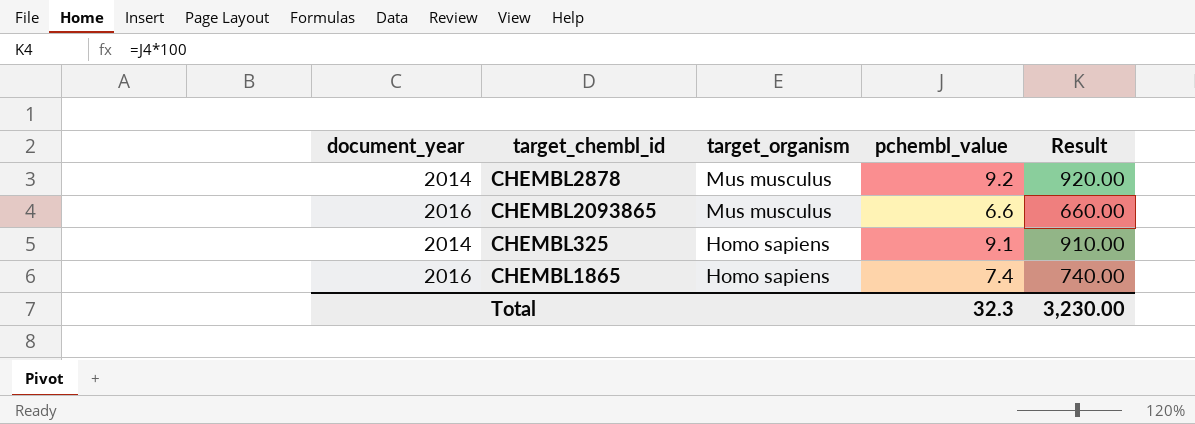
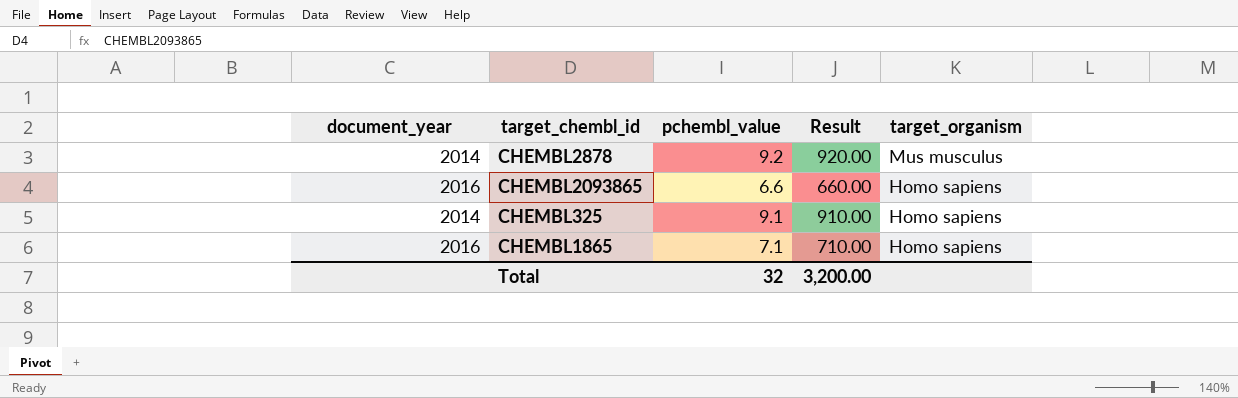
column target_organism | position: 3 -> 5
CHEMBL2093865 | target_organism: Mus musculus -> Homo sapiens
CHEMBL1865 | pchembl_value: 7.4 -> 7.1
CHEMBL1865 | Result: 740.00 -> 710.00
Total | pchembl_value: 32.3 -> 32
Total | Result: 3,230.00 -> 3,200.00

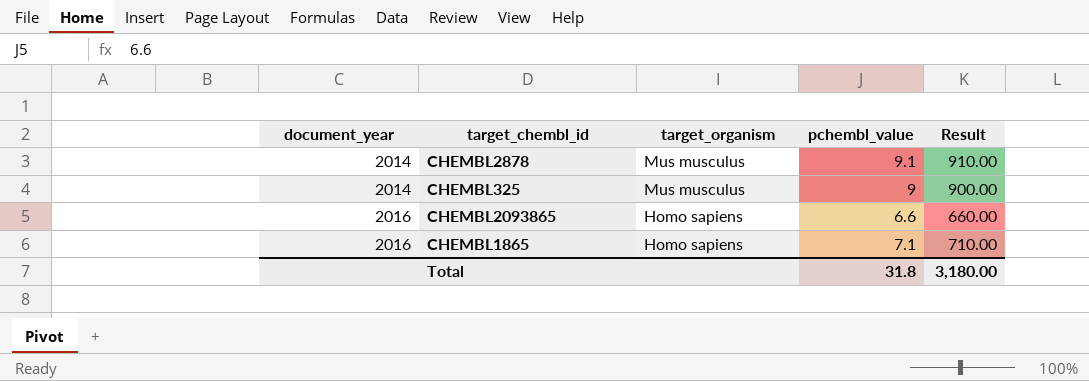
row order: target_organism descending -> document_year ascending
column target_organism | position: 5 -> 3
CHEMBL2878 | pchembl_value: 9.2 -> 9.1
CHEMBL2878 | Result: 920.00 -> 910.00
CHEMBL325 | target_organism: Homo sapiens -> Mus musculus
CHEMBL325 | pchembl_value: 9.1 -> 9
CHEMBL325 | Result: 910.00 -> 900.00
Total | pchembl_value: 32 -> 31.8
Total | Result: 3,200.00 -> 3,180.00

